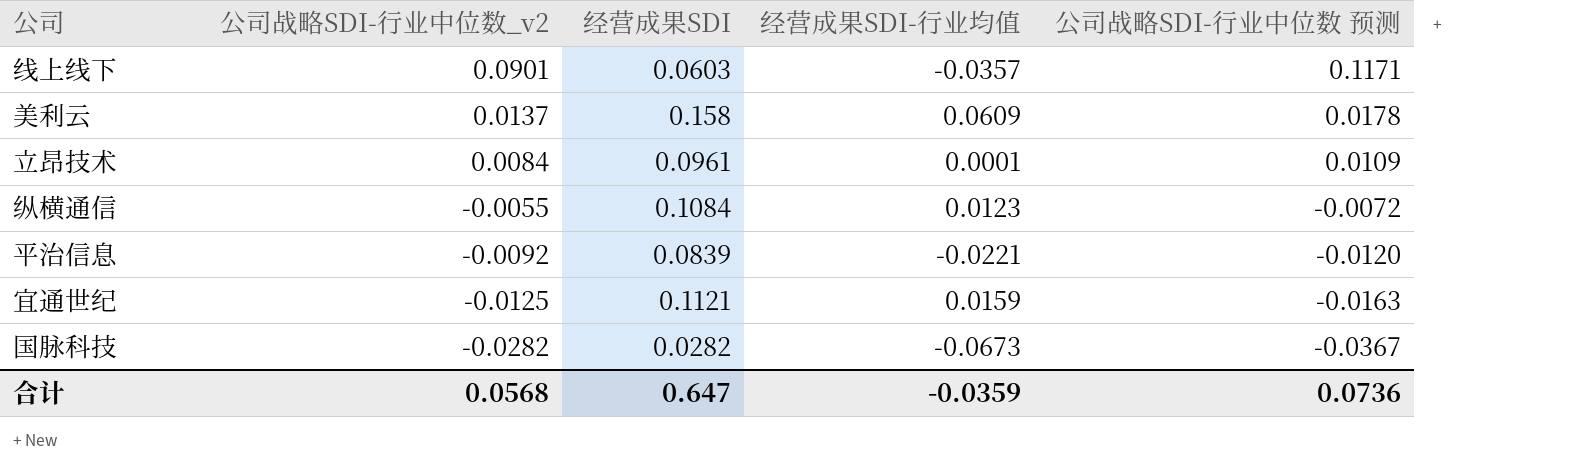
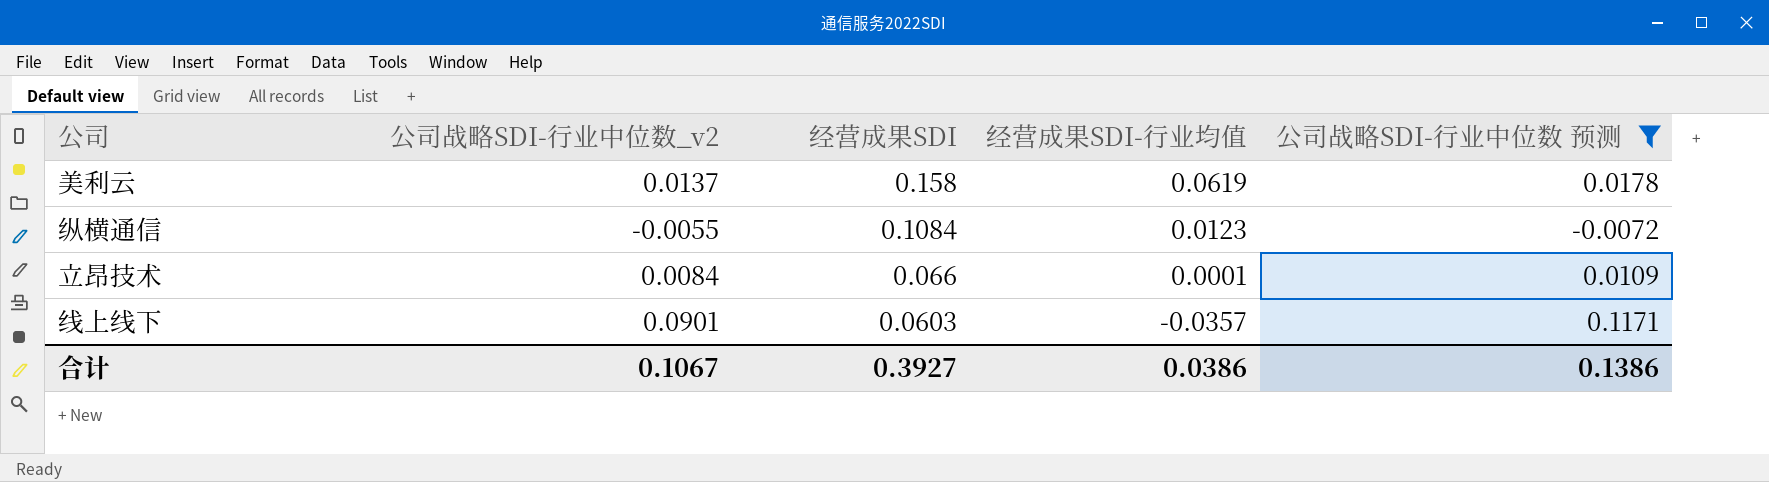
filter: none -> 公司战略SDI-行业中位数 预测 >= -0.0072
row order: 公司战略SDI-行业中位数_v2 descending -> 经营成果SDI descending
美利云 | 经营成果SDI-行业均值: 0.0609 -> 0.0619
立昂技术 | 经营成果SDI: 0.0961 -> 0.066
合计 | 公司战略SDI-行业中位数_v2: 0.0568 -> 0.1067
合计 | 经营成果SDI: 0.647 -> 0.3927
合计 | 经营成果SDI-行业均值: -0.0359 -> 0.0386
合计 | 公司战略SDI-行业中位数 预测: 0.0736 -> 0.1386

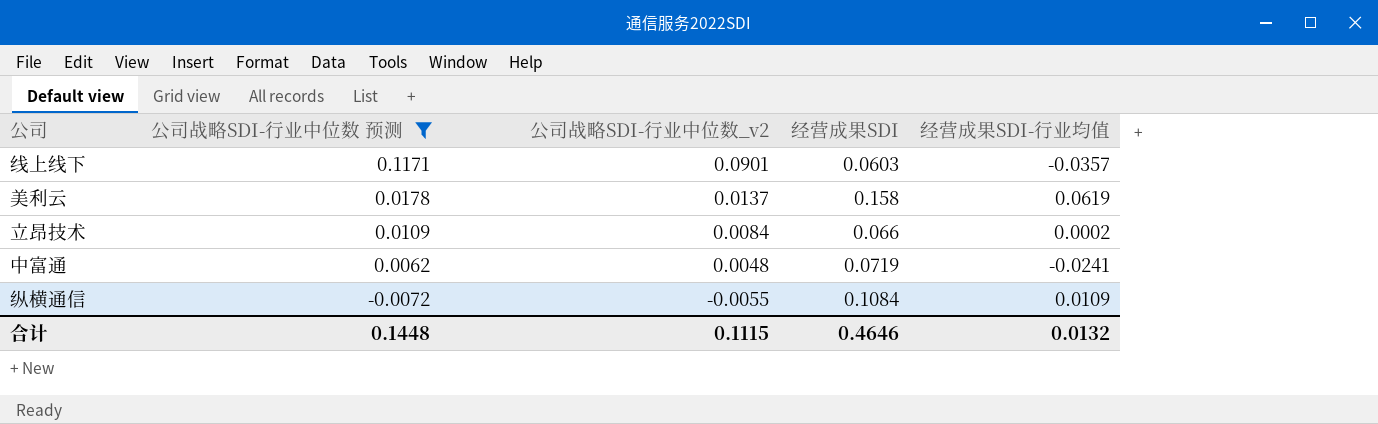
row order: 经营成果SDI descending -> 公司战略SDI-行业中位数 预测 descending
column 公司战略SDI-行业中位数 预测 | position: 5 -> 2
立昂技术 | 经营成果SDI-行业均值: 0.0001 -> 0.0002
row 中富通: none -> 0.0062 | 0.0048 | 0.0719 | -0.0241
纵横通信 | 经营成果SDI-行业均值: 0.0123 -> 0.0109
合计 | 公司战略SDI-行业中位数 预测: 0.1386 -> 0.1448
合计 | 公司战略SDI-行业中位数_v2: 0.1067 -> 0.1115
合计 | 经营成果SDI: 0.3927 -> 0.4646
合计 | 经营成果SDI-行业均值: 0.0386 -> 0.0132

